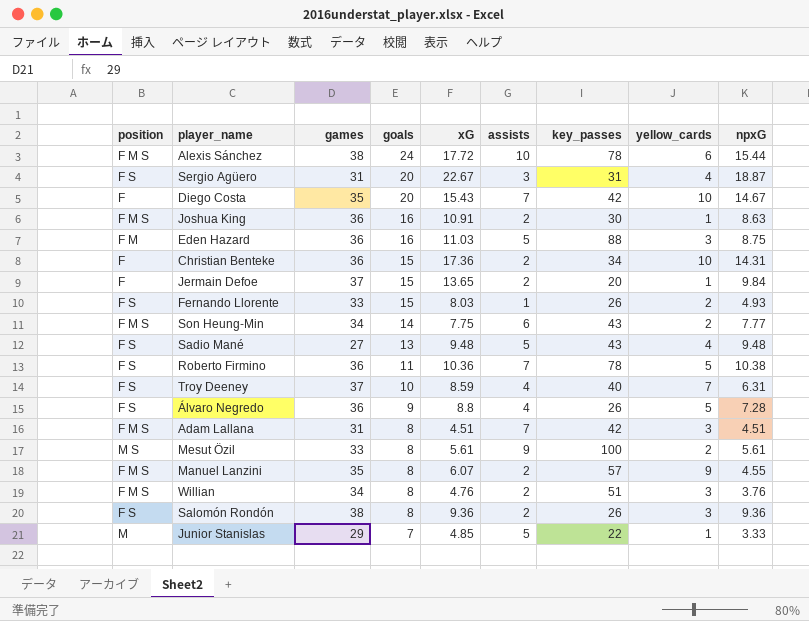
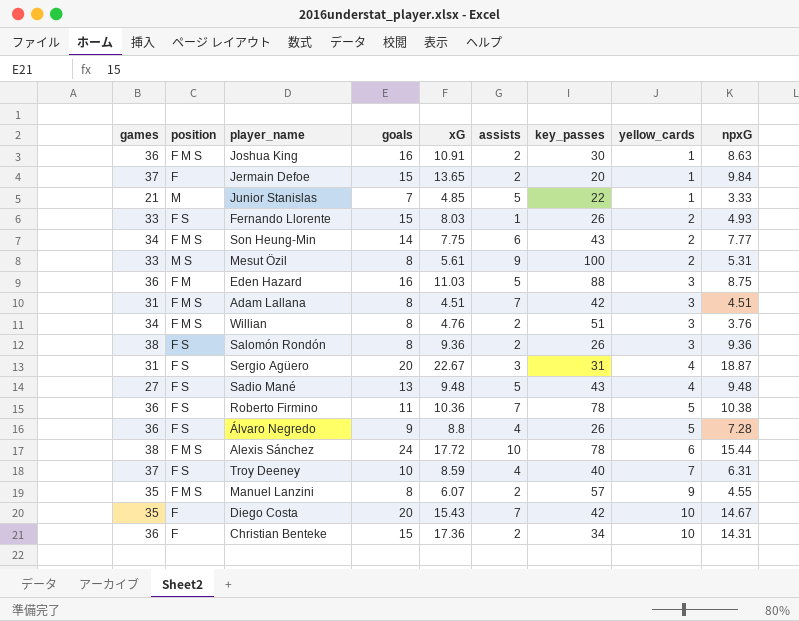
row order: goals descending -> yellow_cards ascending
column games | position: 3 -> 1
Junior Stanislas | games: 29 -> 21
Mesut Özil | npxG: 5.61 -> 5.31

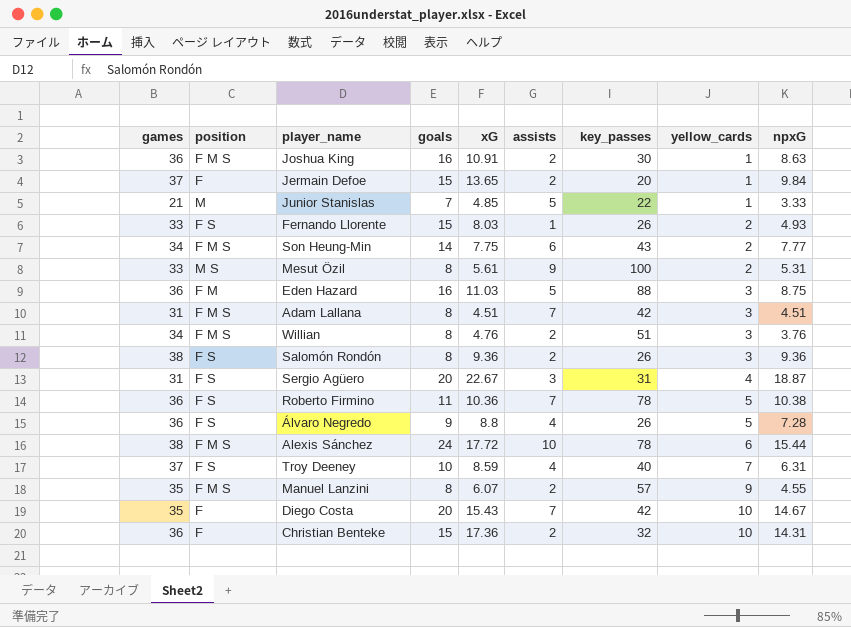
row Sadio Mané: 27 | F S | 13 | 9.48 | 5 | 43 | 4 | 9.48 -> none
Christian Benteke | key_passes: 34 -> 32

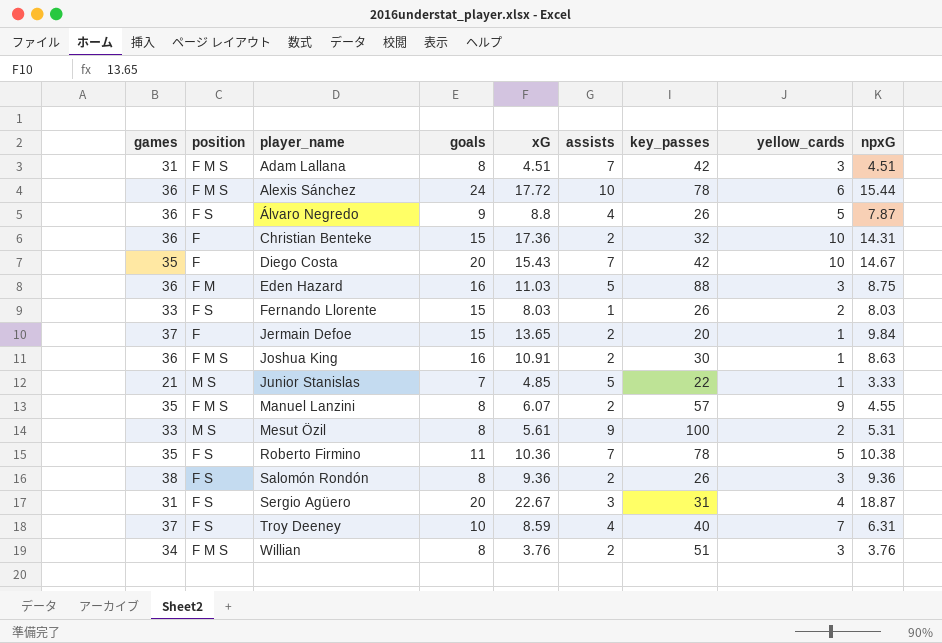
row order: yellow_cards ascending -> player_name ascending
row Son Heung-Min: 34 | F M S | 14 | 7.75 | 6 | 43 | 2 | 7.77 -> none
Alexis Sánchez | games: 38 -> 36
Álvaro Negredo | npxG: 7.28 -> 7.87
Fernando Llorente | npxG: 4.93 -> 8.03
Junior Stanislas | position: M -> M S
Roberto Firmino | games: 36 -> 35
Willian | xG: 4.76 -> 3.76

